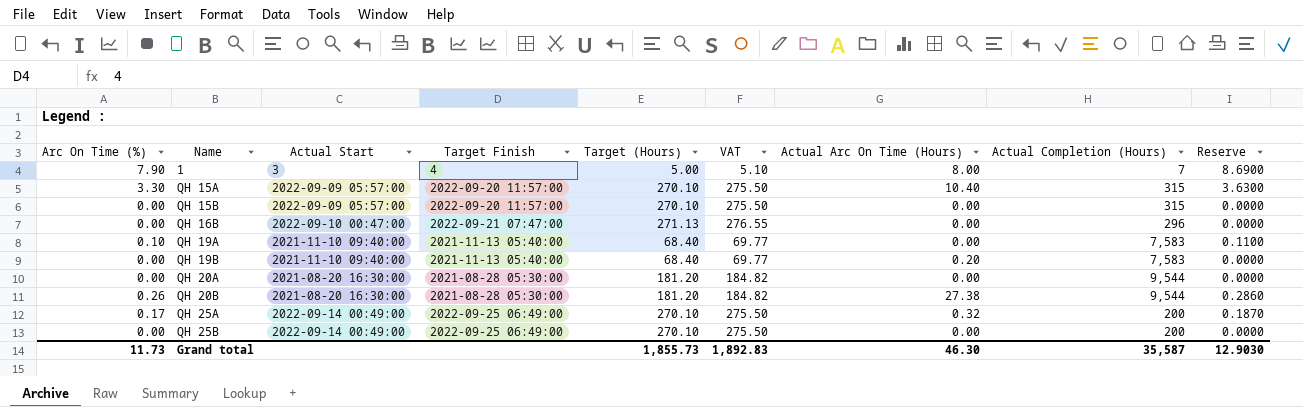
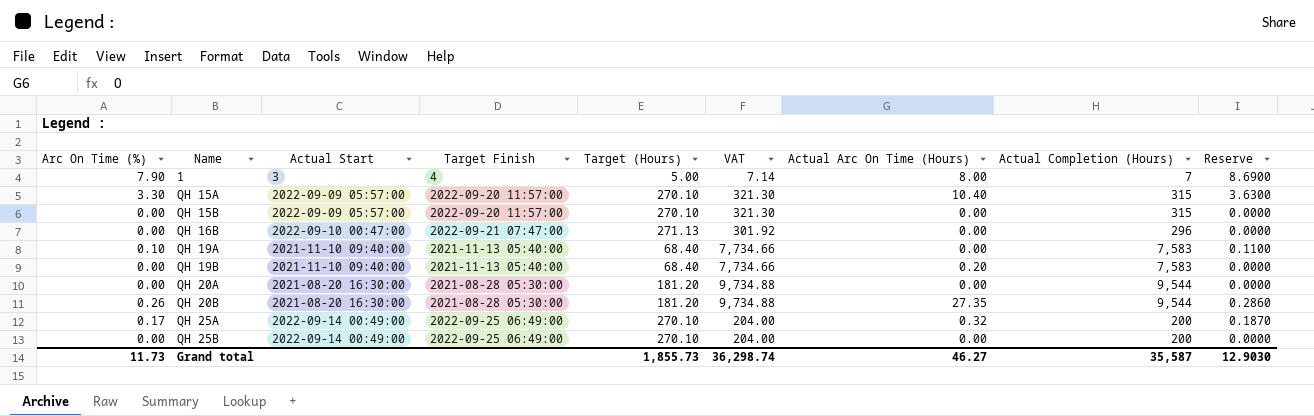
column VAT | formula: [Target (Hours)] * 1.02 -> [Actual Completion (Hours)] * 1.02
QH 20B | Actual Arc On Time (Hours): 27.38 -> 27.35
Grand total | VAT: 1,892.83 -> 36,298.74
Grand total | Actual Arc On Time (Hours): 46.30 -> 46.27

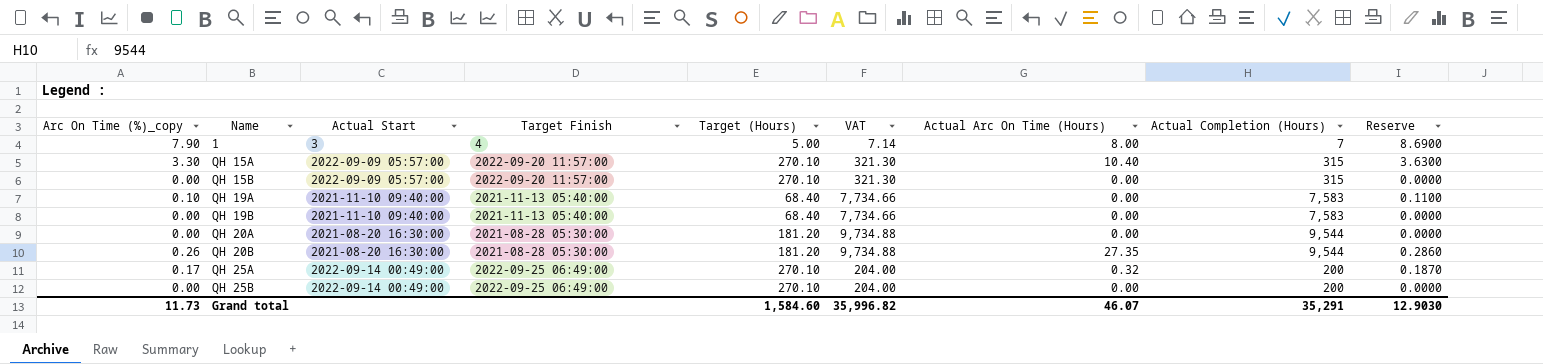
column name: Arc On Time (%) -> Arc On Time (%)_copy
row QH 16B: 0.00 | 2022-09-10 00:47:00 | 2022-09-21 07:47:00 | 271.13 | 301.92 | 0.00 | 296 | 0.0000 -> none
QH 19B | Actual Arc On Time (Hours): 0.20 -> 0.00
Grand total | Target (Hours): 1,855.73 -> 1,584.60
Grand total | VAT: 36,298.74 -> 35,996.82
Grand total | Actual Arc On Time (Hours): 46.27 -> 46.07
Grand total | Actual Completion (Hours): 35,587 -> 35,291

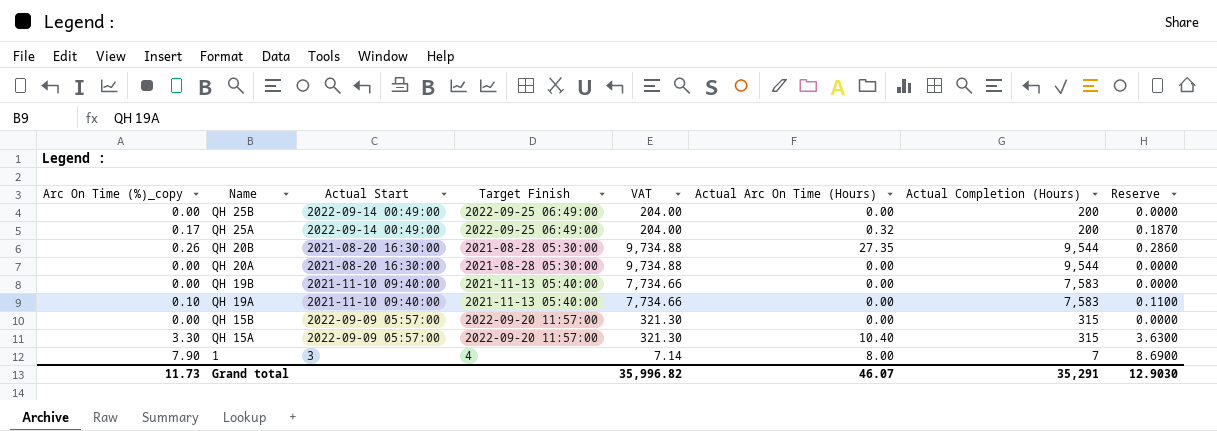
row order: Name ascending -> Name descending
column Target (Hours) | position: 5 -> none

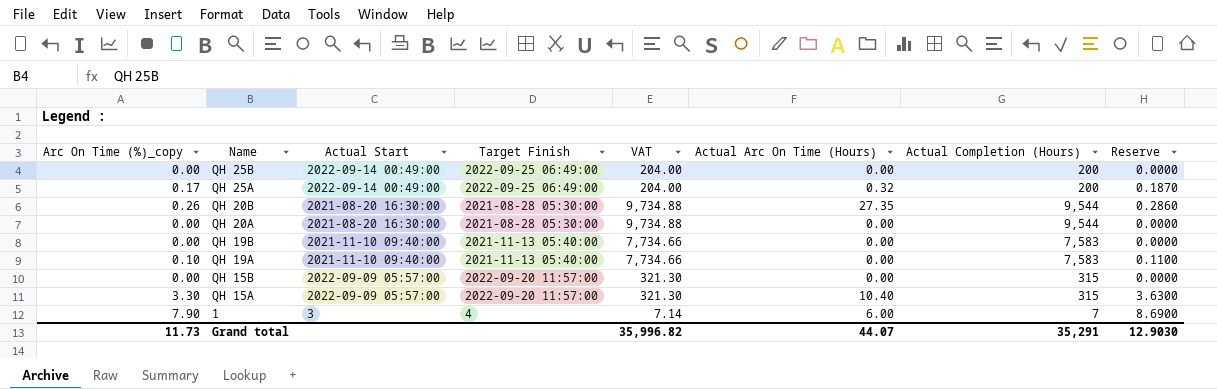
1 | Actual Arc On Time (Hours): 8.00 -> 6.00
Grand total | Actual Arc On Time (Hours): 46.07 -> 44.07

